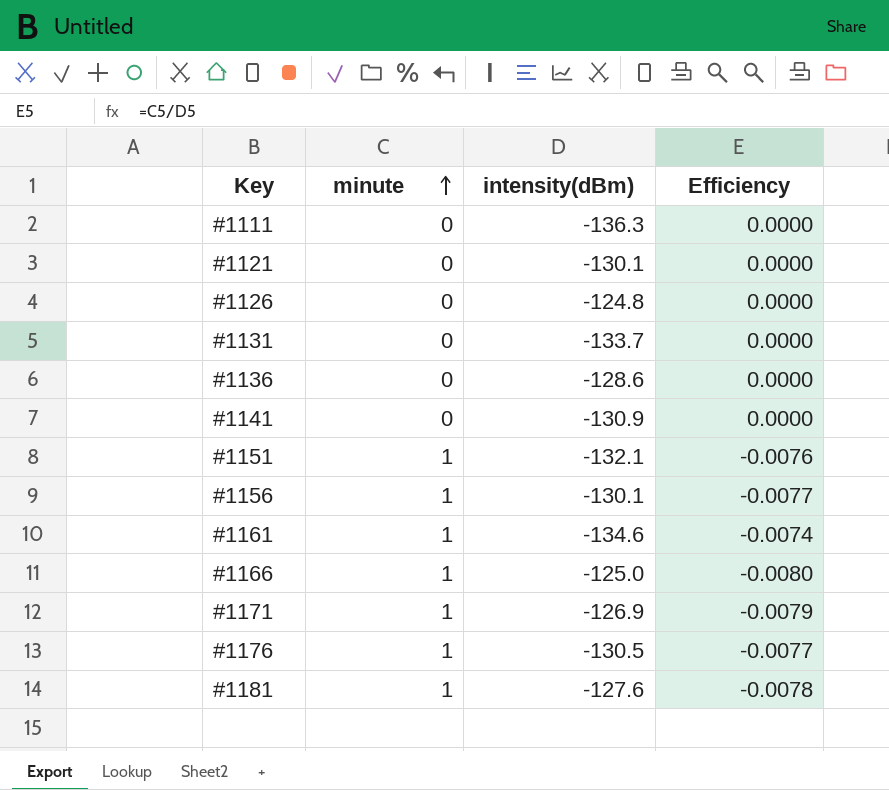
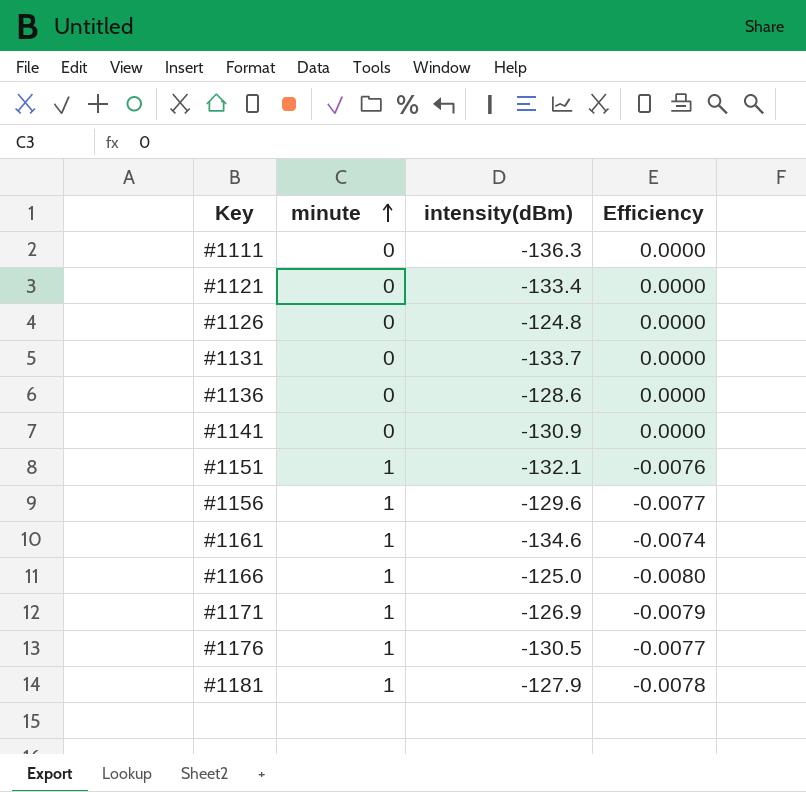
#1121 | intensity(dBm): -130.1 -> -133.4
#1156 | intensity(dBm): -130.1 -> -129.6
#1181 | intensity(dBm): -127.6 -> -127.9

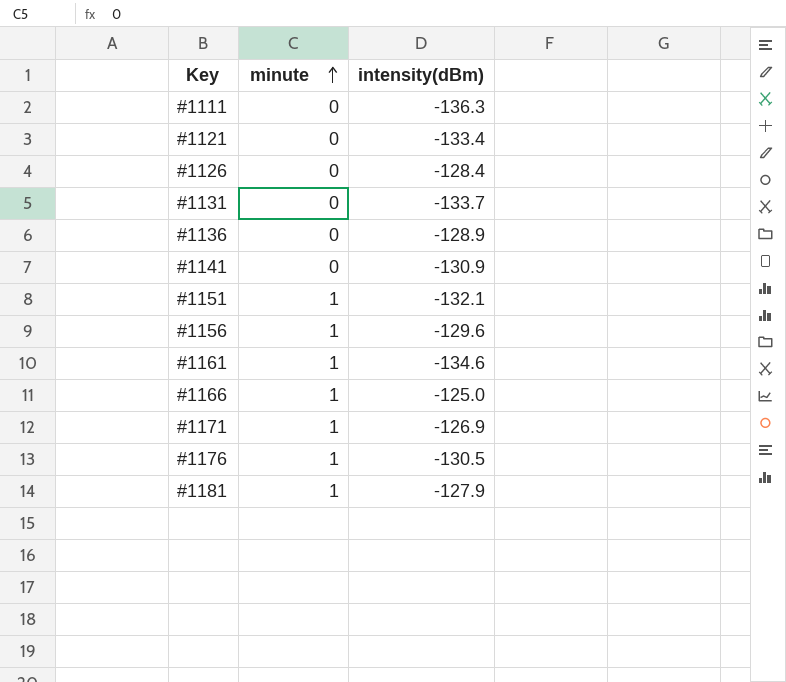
column Efficiency | formula: [minute] / [intensity(dBm)] -> none
#1126 | intensity(dBm): -124.8 -> -128.4
#1136 | intensity(dBm): -128.6 -> -128.9

